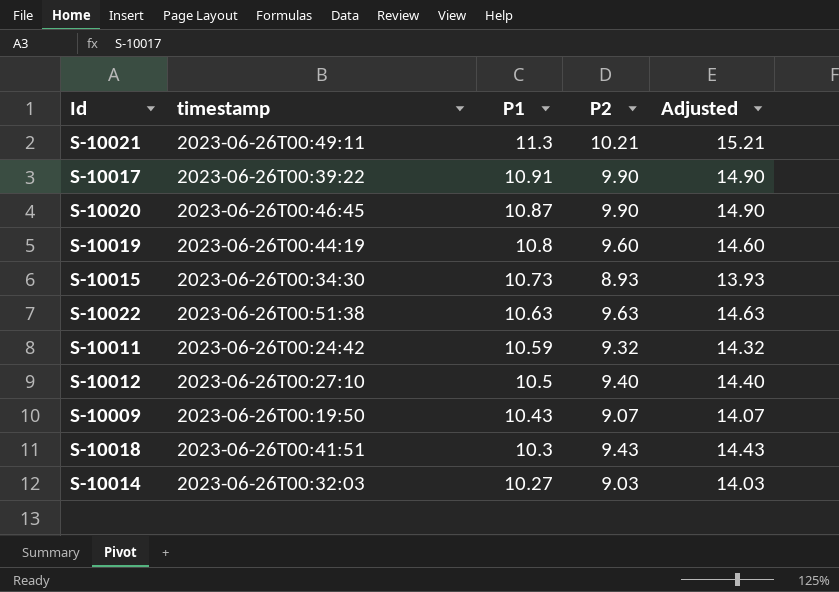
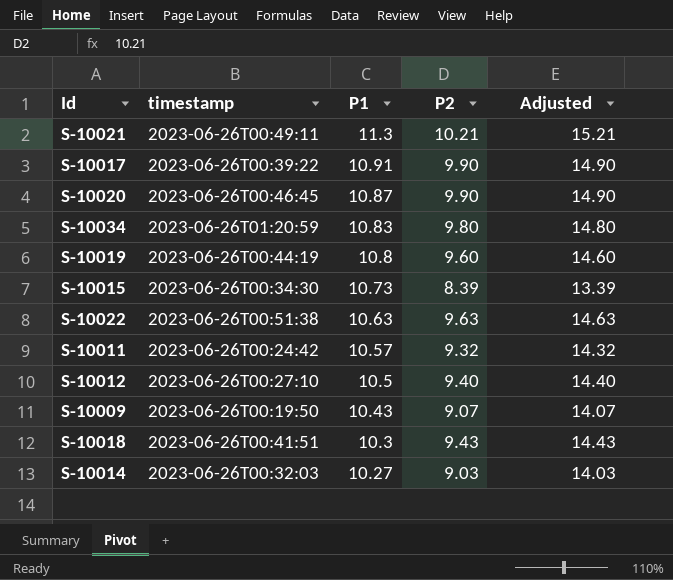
row S-10034: none -> 2023-06-26T01:20:59 | 10.83 | 9.80 | 14.80
S-10015 | P2: 8.93 -> 8.39
S-10015 | Adjusted: 13.93 -> 13.39
S-10011 | P1: 10.59 -> 10.57

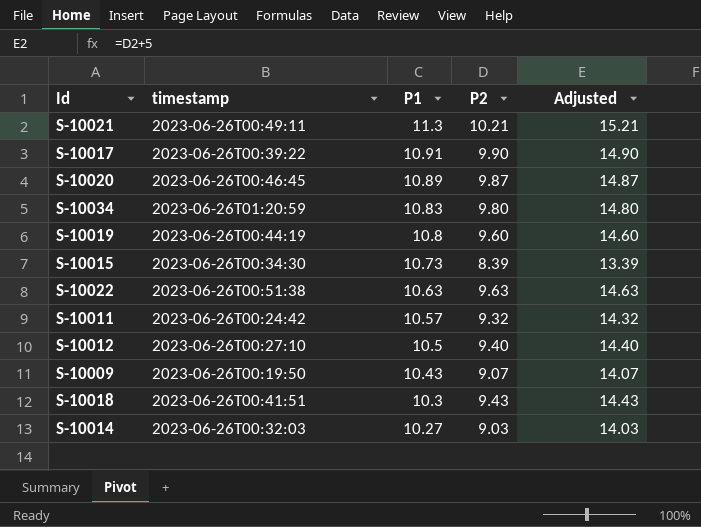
S-10020 | P1: 10.87 -> 10.89
S-10020 | P2: 9.90 -> 9.87
S-10020 | Adjusted: 14.90 -> 14.87

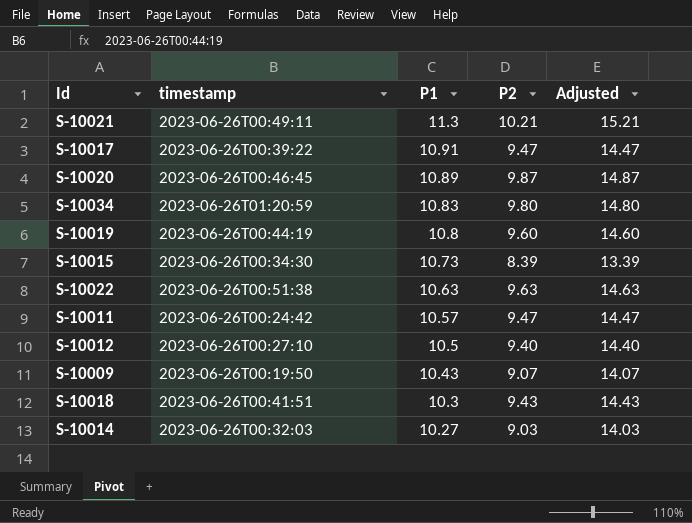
S-10017 | P2: 9.90 -> 9.47
S-10017 | Adjusted: 14.90 -> 14.47
S-10011 | P2: 9.32 -> 9.47
S-10011 | Adjusted: 14.32 -> 14.47

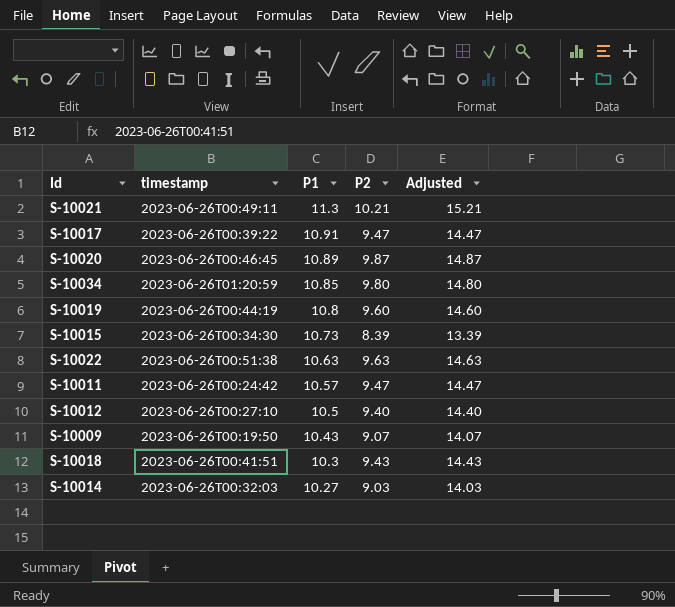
S-10034 | P1: 10.83 -> 10.85

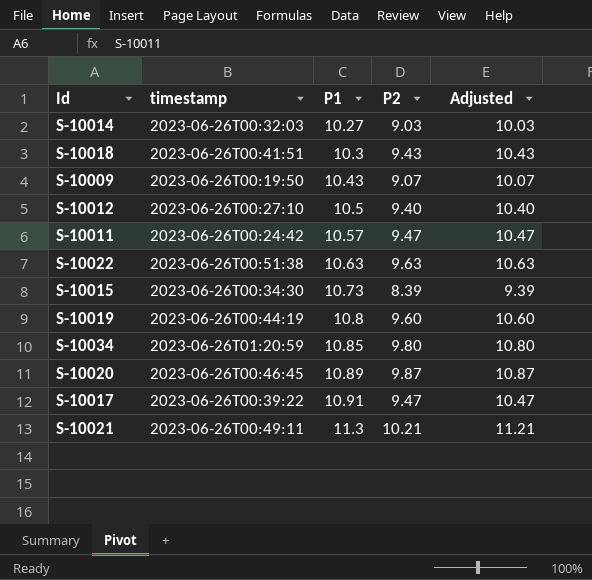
row order: P1 descending -> P1 ascending
column Adjusted | formula: [P2] + 5 -> [P2] + 1

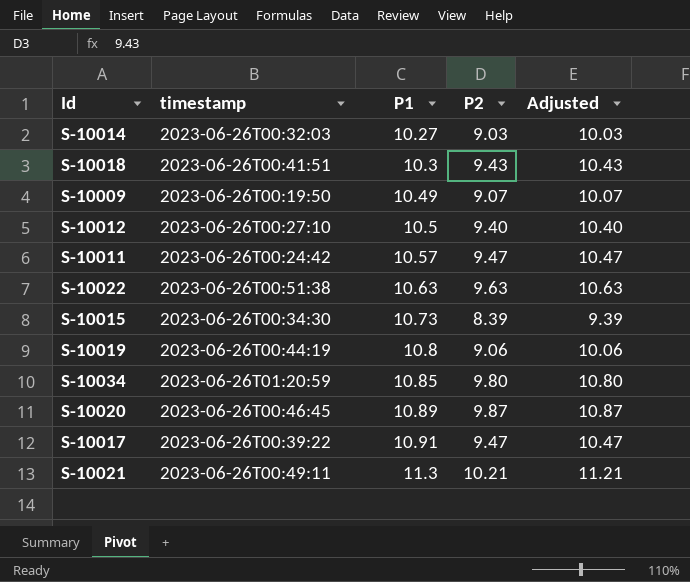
S-10009 | P1: 10.43 -> 10.49
S-10019 | P2: 9.60 -> 9.06
S-10019 | Adjusted: 10.60 -> 10.06

